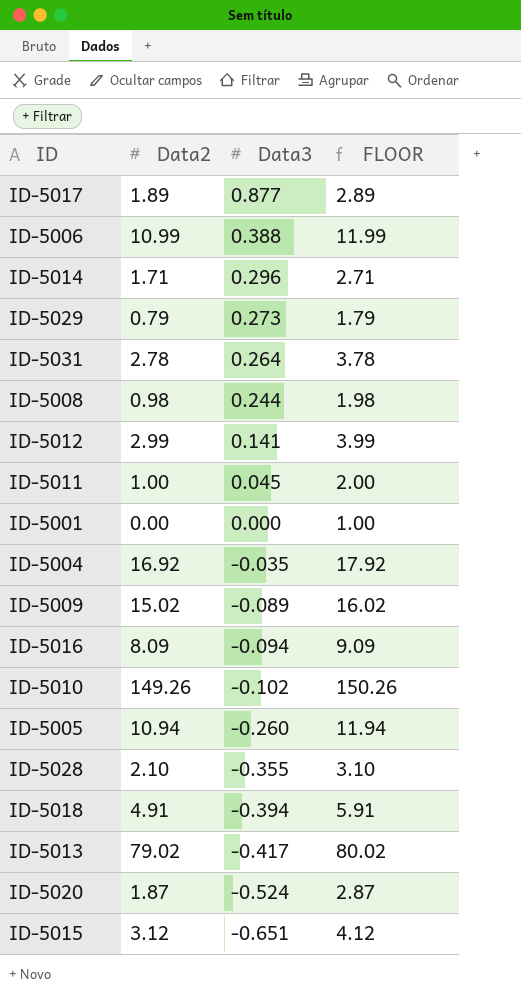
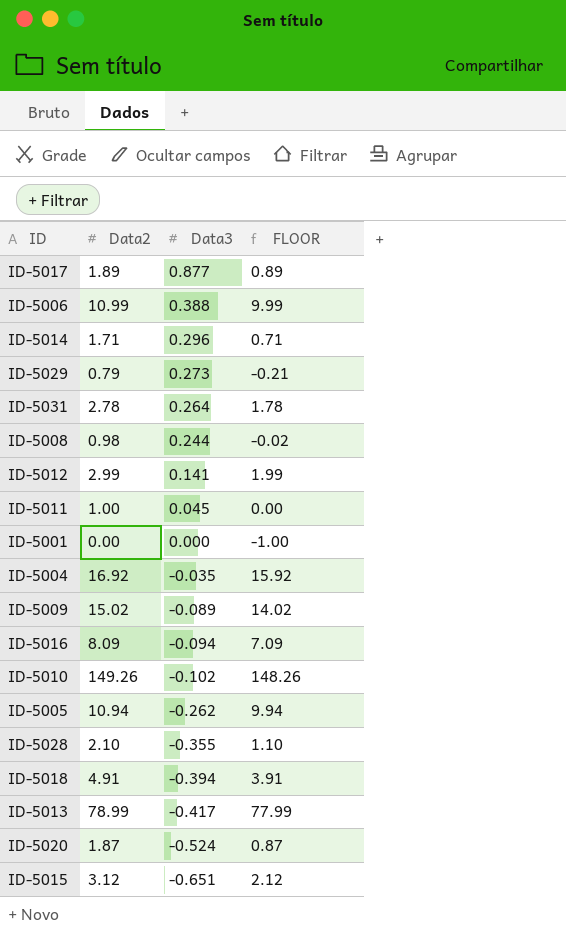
column FLOOR | formula: [Data2] + 1 -> [Data2] - 1
ID-5005 | Data3: -0.260 -> -0.262
ID-5013 | Data2: 79.02 -> 78.99

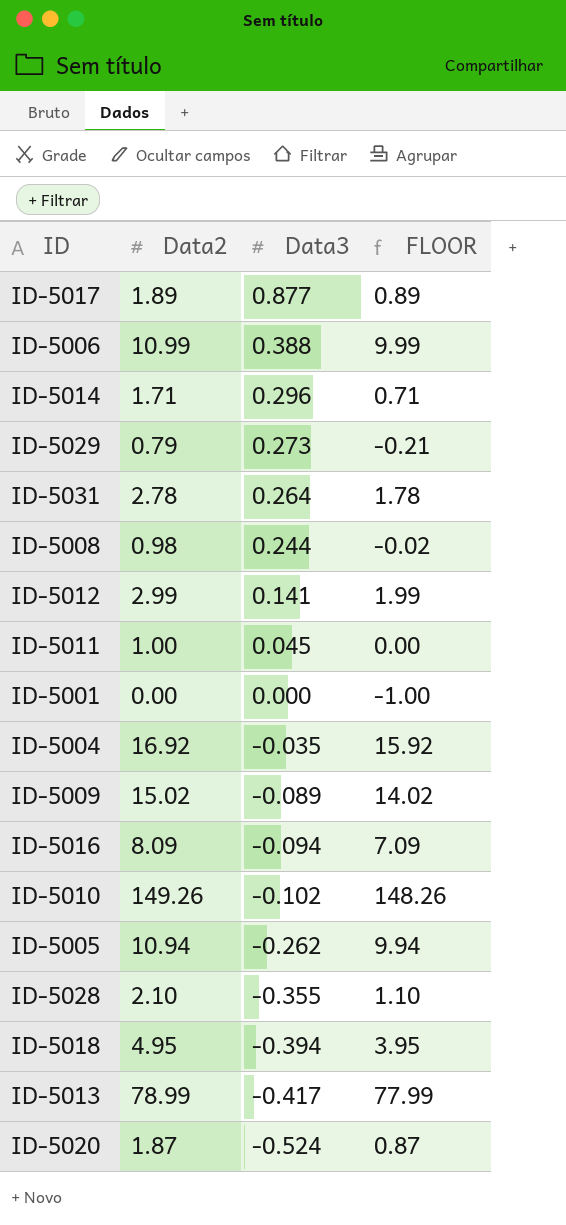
row ID-5015: 3.12 | -0.651 | 2.12 -> none
ID-5018 | Data2: 4.91 -> 4.95
ID-5018 | FLOOR: 3.91 -> 3.95

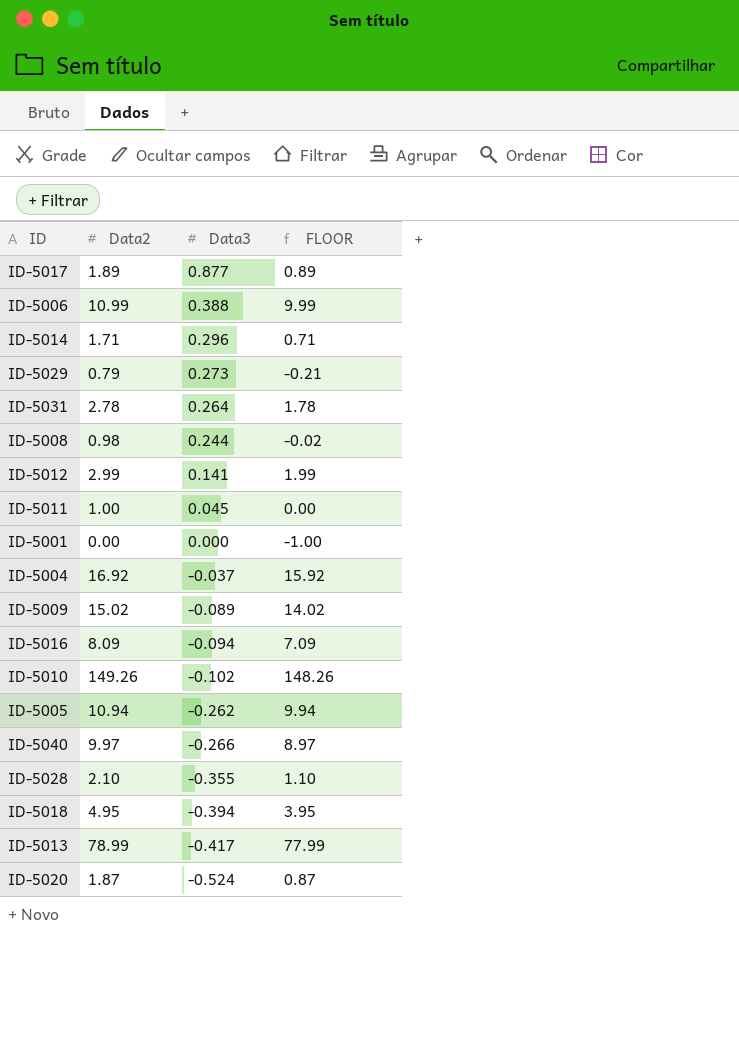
ID-5004 | Data3: -0.035 -> -0.037
row ID-5040: none -> 9.97 | -0.266 | 8.97

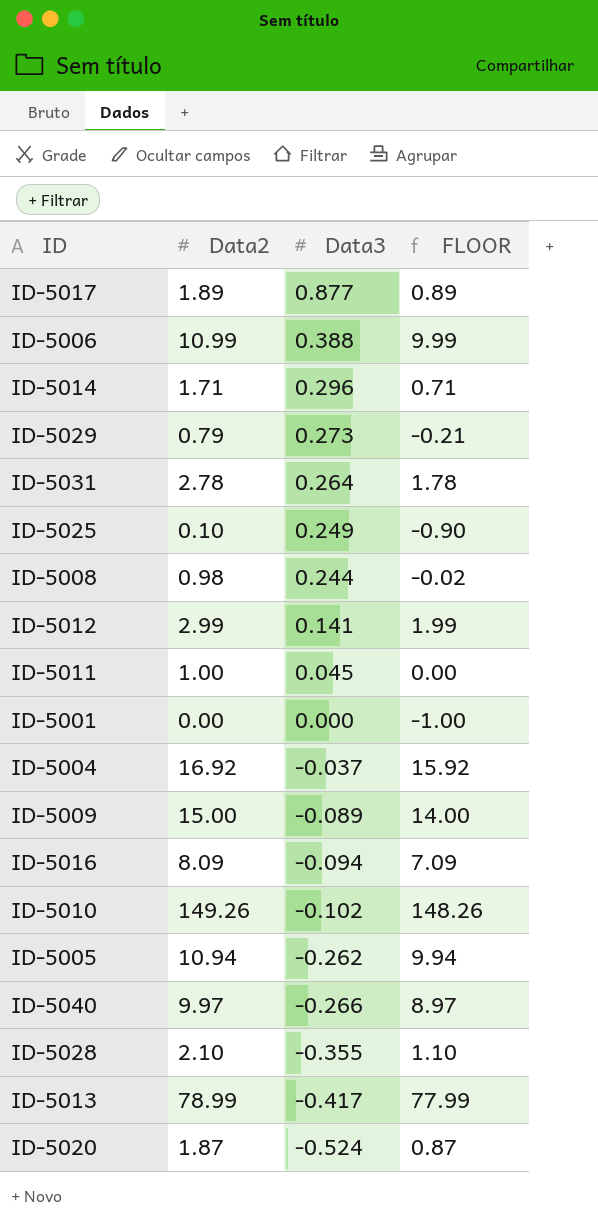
row ID-5018: 4.95 | -0.394 | 3.95 -> none
row ID-5025: none -> 0.10 | 0.249 | -0.90
ID-5009 | Data2: 15.02 -> 15.00
ID-5009 | FLOOR: 14.02 -> 14.00

